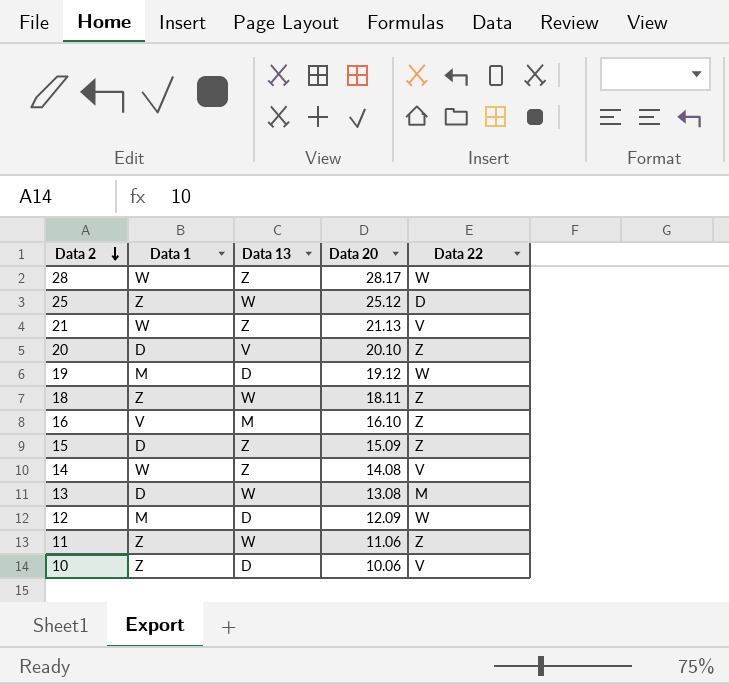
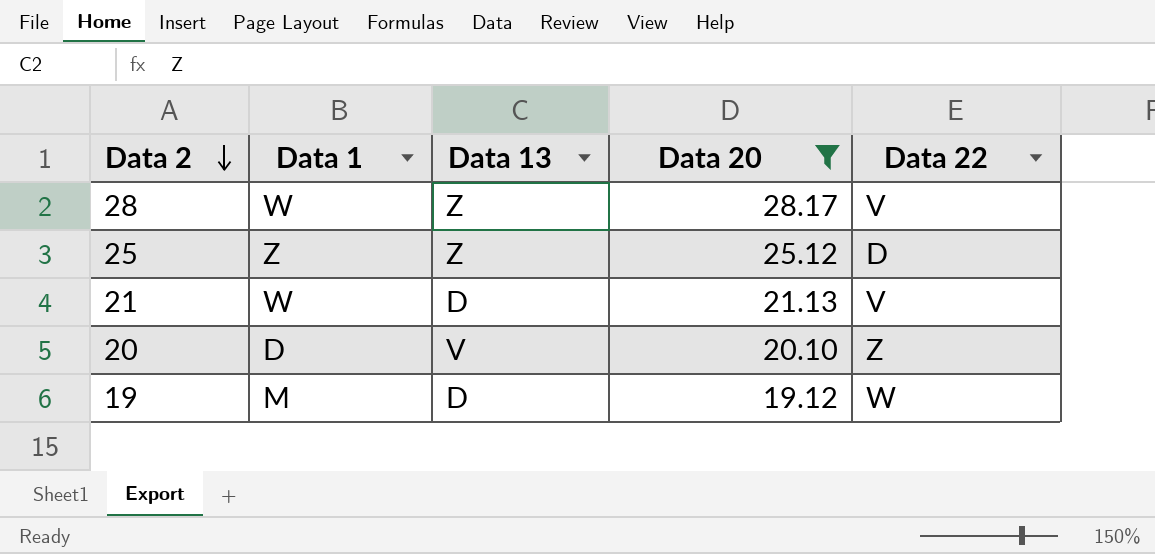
filter: none -> Data 20 >= 19.12
28 | Data 22: W -> V
25 | Data 13: W -> Z
21 | Data 13: Z -> D

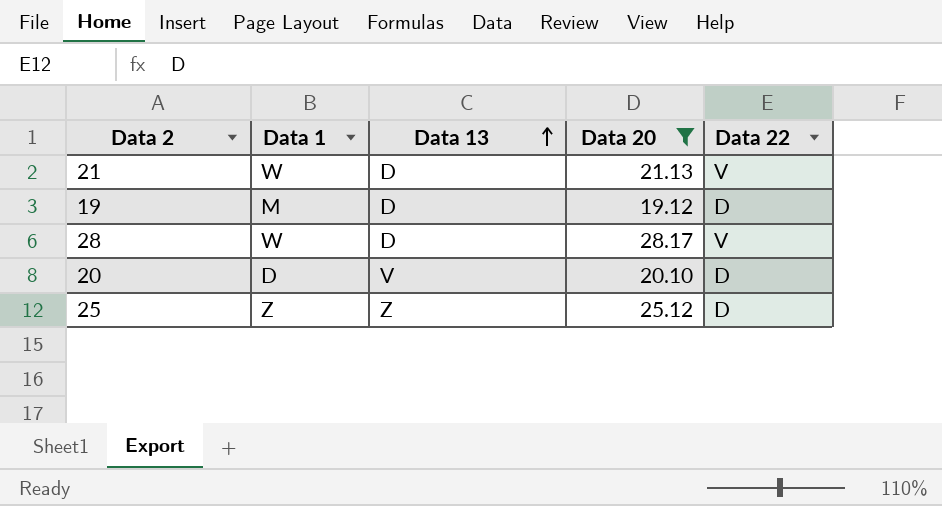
row order: Data 2 descending -> Data 13 ascending
19 | Data 22: W -> D
28 | Data 13: Z -> D
20 | Data 22: Z -> D

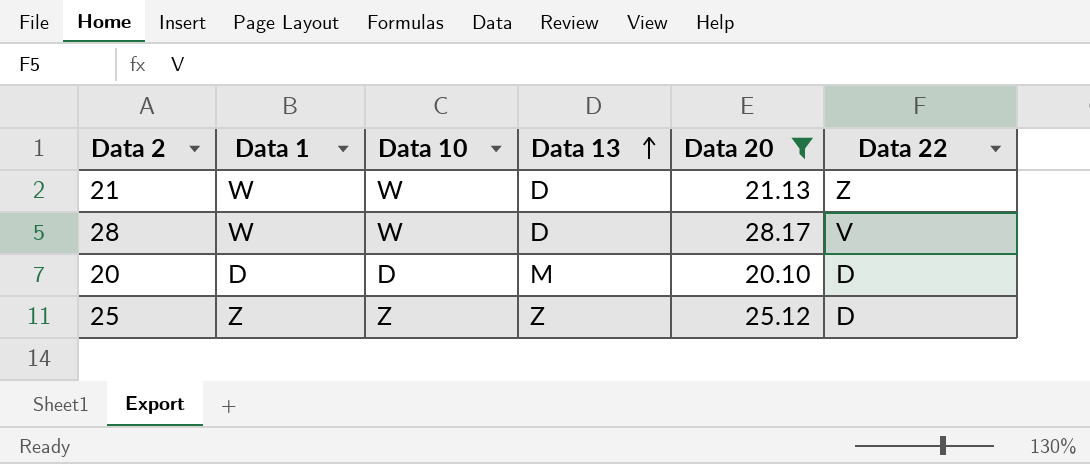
column Data 10 | position: none -> 3
row 19: M | D | 19.12 | D -> none
21 | Data 22: V -> Z
20 | Data 13: V -> M

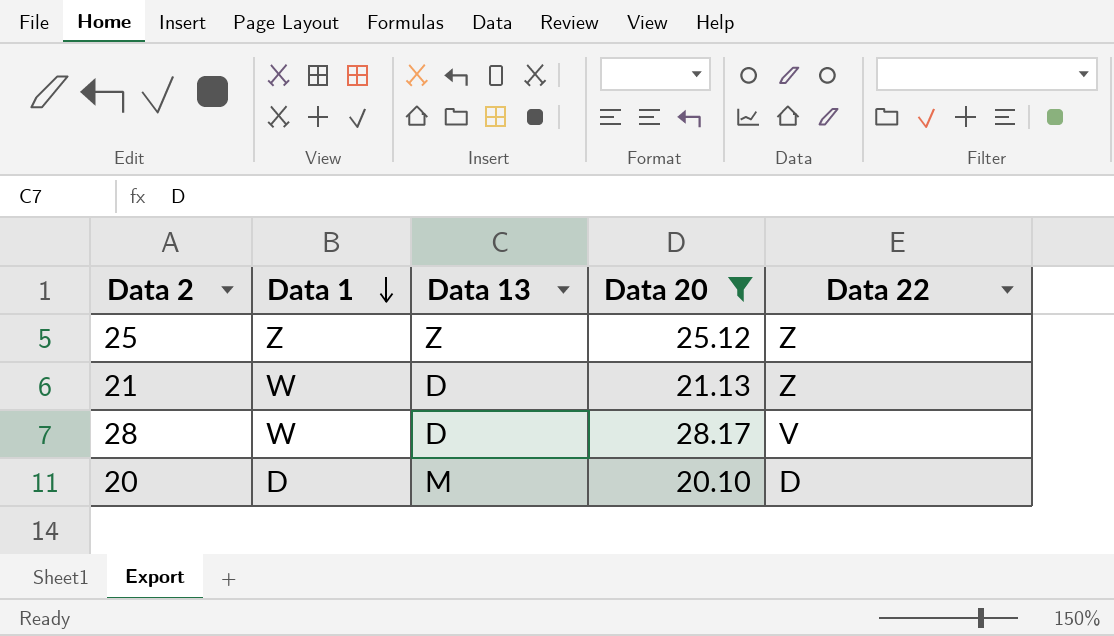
row order: Data 13 ascending -> Data 1 descending
column Data 10 | position: 3 -> none
25 | Data 22: D -> Z

